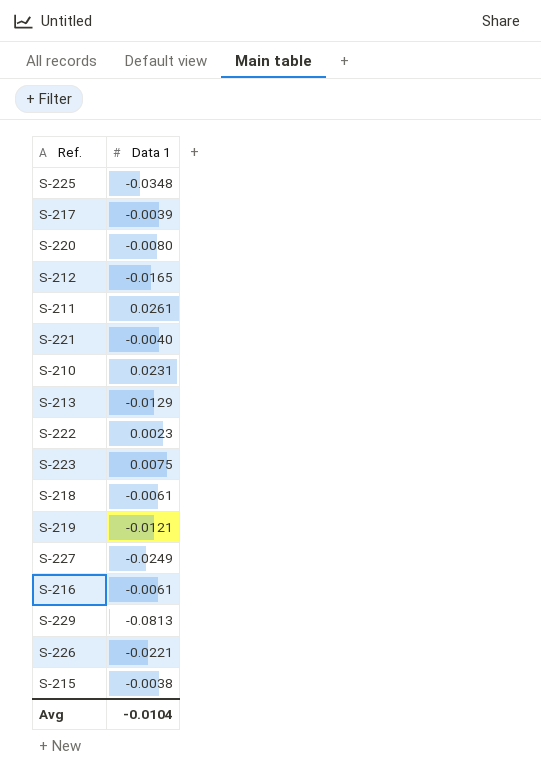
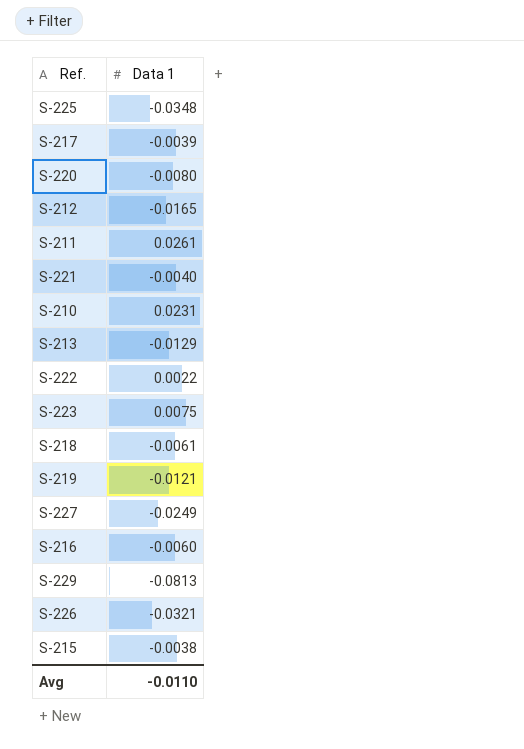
S-222 | Data 1: 0.0023 -> 0.0022
S-216 | Data 1: -0.0061 -> -0.0060
S-226 | Data 1: -0.0221 -> -0.0321
Avg | Data 1: -0.0104 -> -0.0110

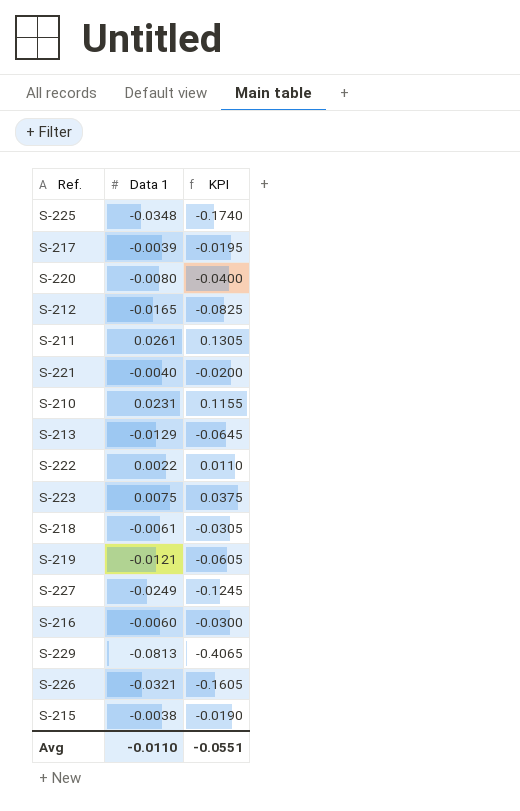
column KPI | formula: none -> [Data 1] * 5

